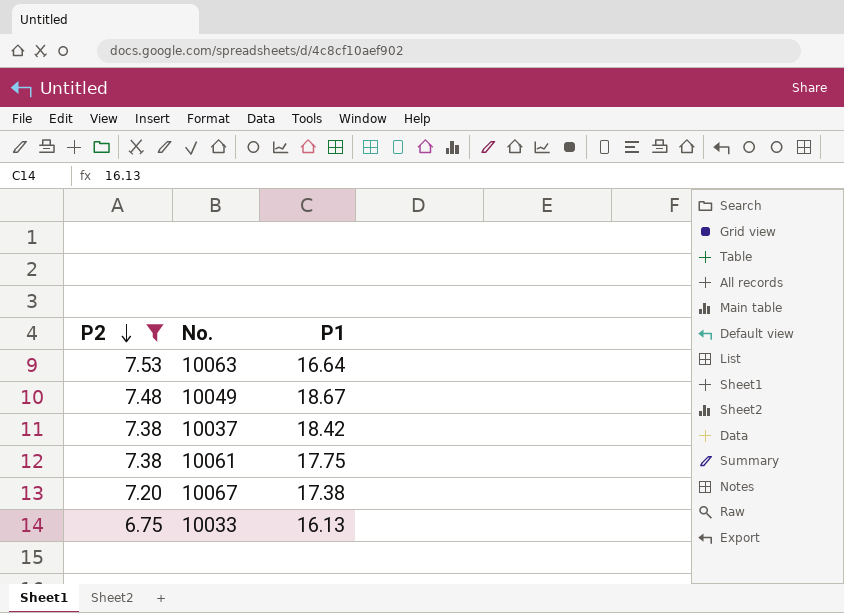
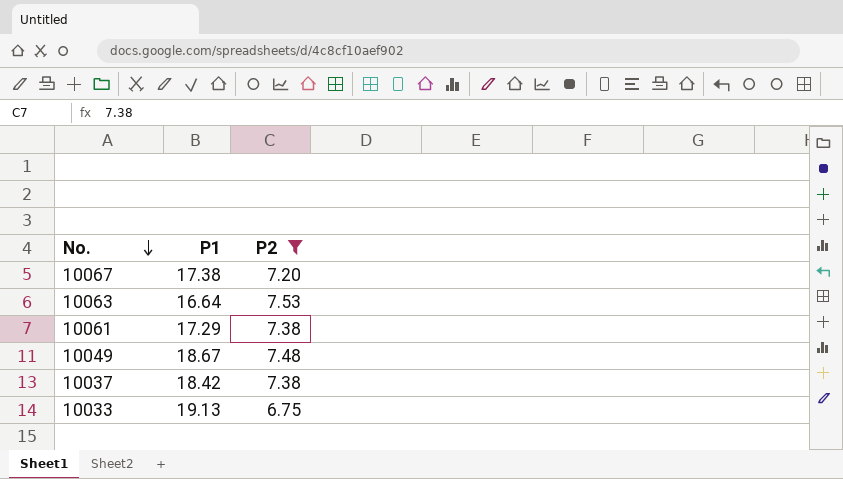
row order: P2 descending -> No. descending
column P2 | position: 1 -> 3
10061 | P1: 17.75 -> 17.29
10033 | P1: 16.13 -> 19.13

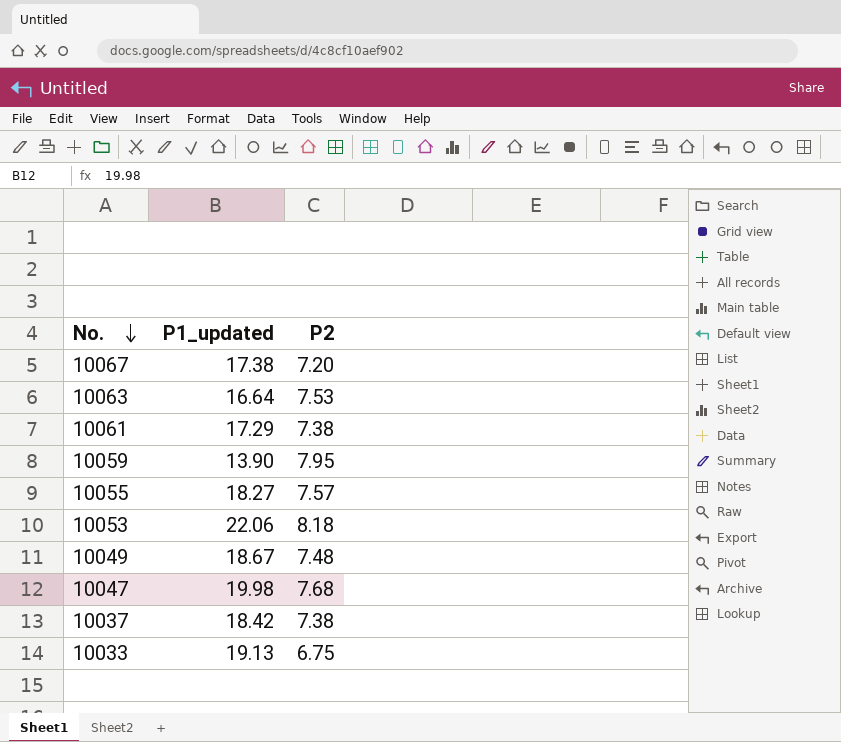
filter: P2 <= 7.53 -> none
column name: P1 -> P1_updated

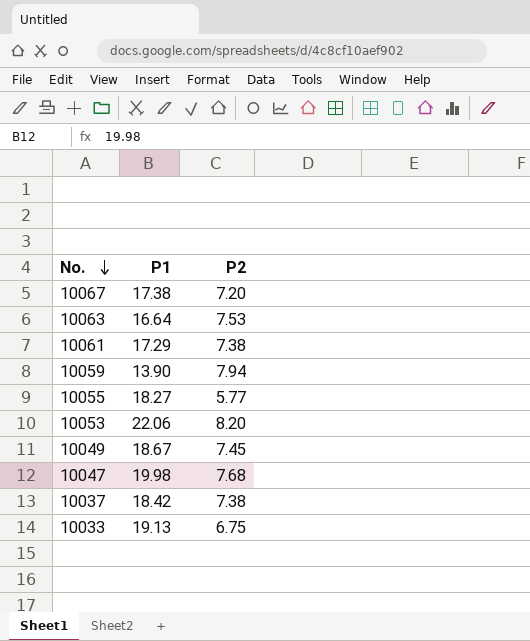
column name: P1_updated -> P1
10059 | P2: 7.95 -> 7.94
10055 | P2: 7.57 -> 5.77
10053 | P2: 8.18 -> 8.20
10049 | P2: 7.48 -> 7.45

